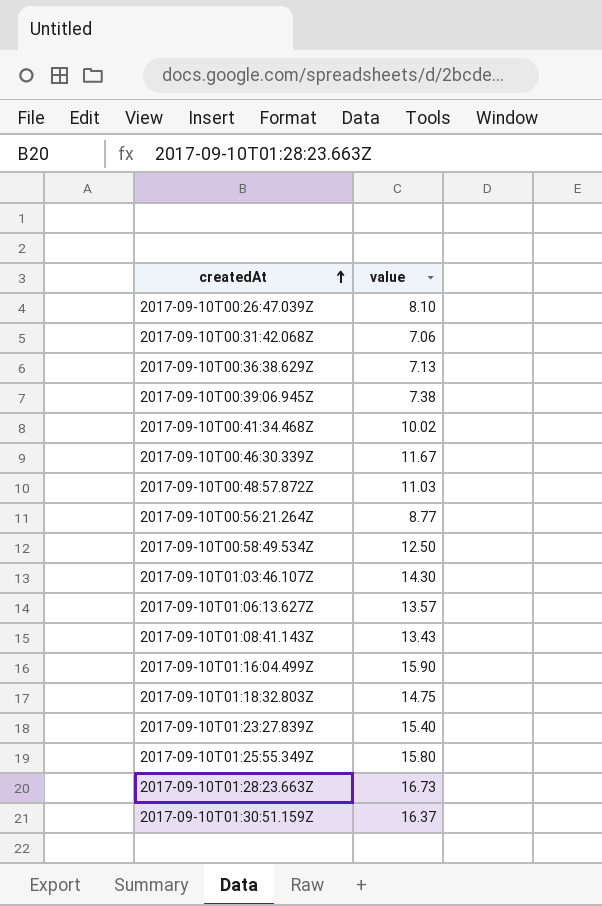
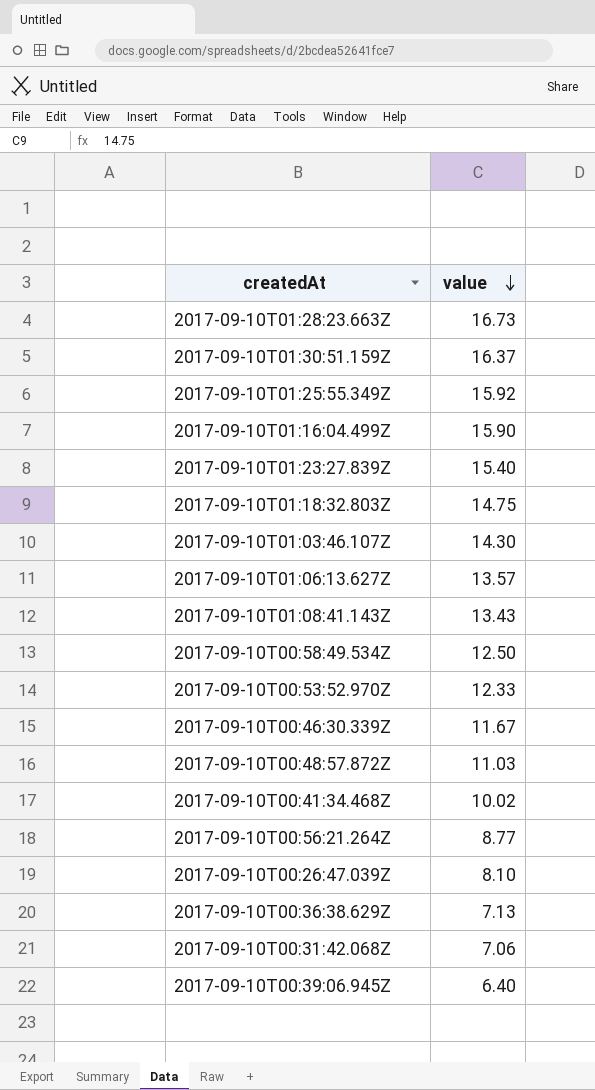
row order: createdAt ascending -> value descending
2017-09-10T01:25:55.349Z | value: 15.80 -> 15.92
row 2017-09-10T00:53:52.970Z: none -> 12.33
2017-09-10T00:39:06.945Z | value: 7.38 -> 6.40

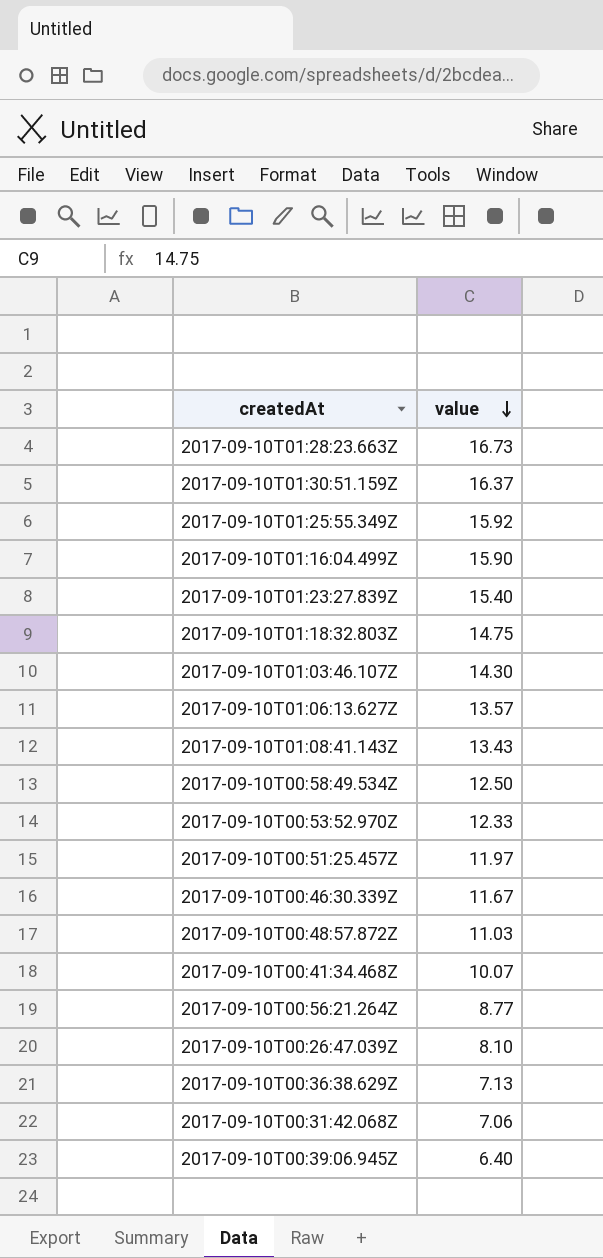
row 2017-09-10T00:51:25.457Z: none -> 11.97
2017-09-10T00:41:34.468Z | value: 10.02 -> 10.07

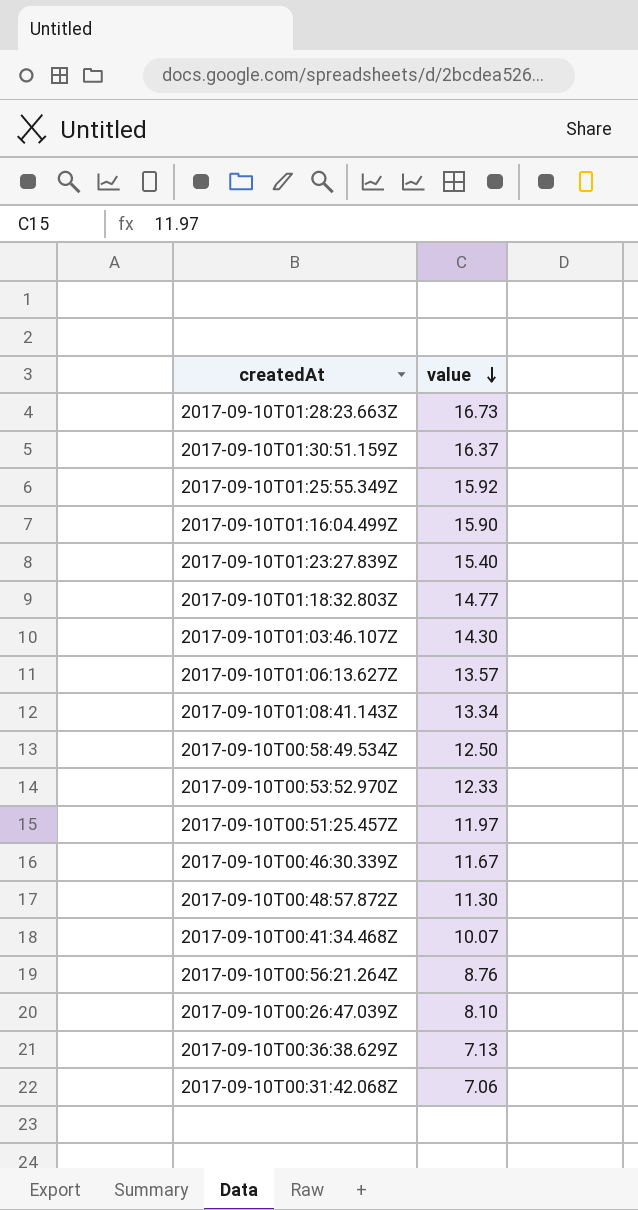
row 2017-09-10T00:39:06.945Z: 6.40 -> none
2017-09-10T01:18:32.803Z | value: 14.75 -> 14.77
2017-09-10T01:08:41.143Z | value: 13.43 -> 13.34
2017-09-10T00:48:57.872Z | value: 11.03 -> 11.30
2017-09-10T00:56:21.264Z | value: 8.77 -> 8.76

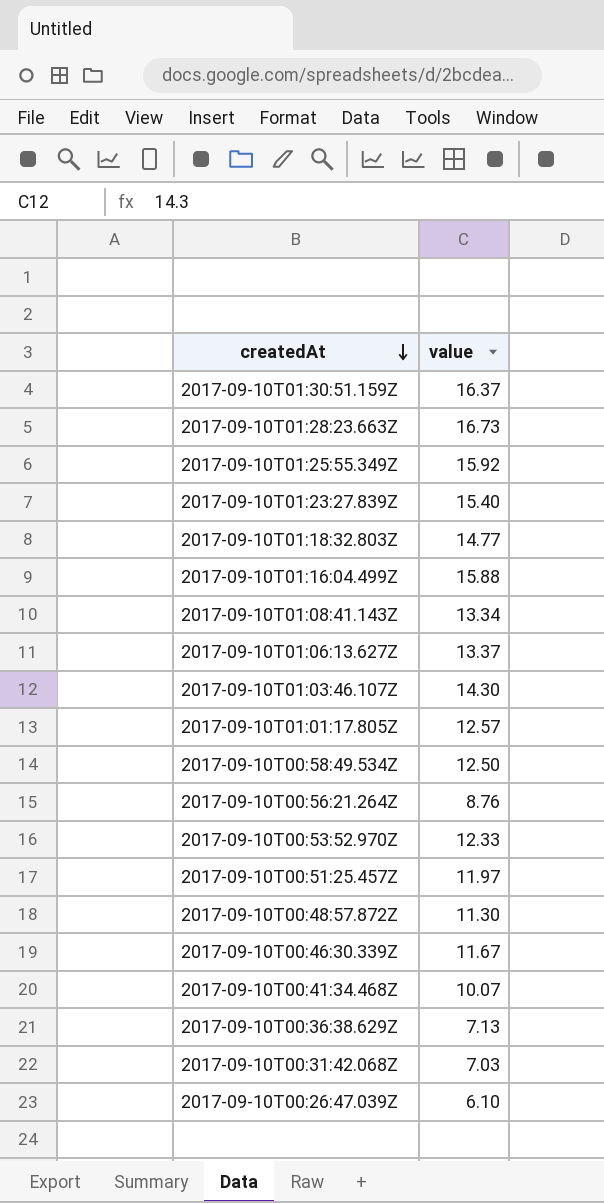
row order: value descending -> createdAt descending
2017-09-10T01:16:04.499Z | value: 15.90 -> 15.88
2017-09-10T01:06:13.627Z | value: 13.57 -> 13.37
row 2017-09-10T01:01:17.805Z: none -> 12.57
2017-09-10T00:31:42.068Z | value: 7.06 -> 7.03
2017-09-10T00:26:47.039Z | value: 8.10 -> 6.10

